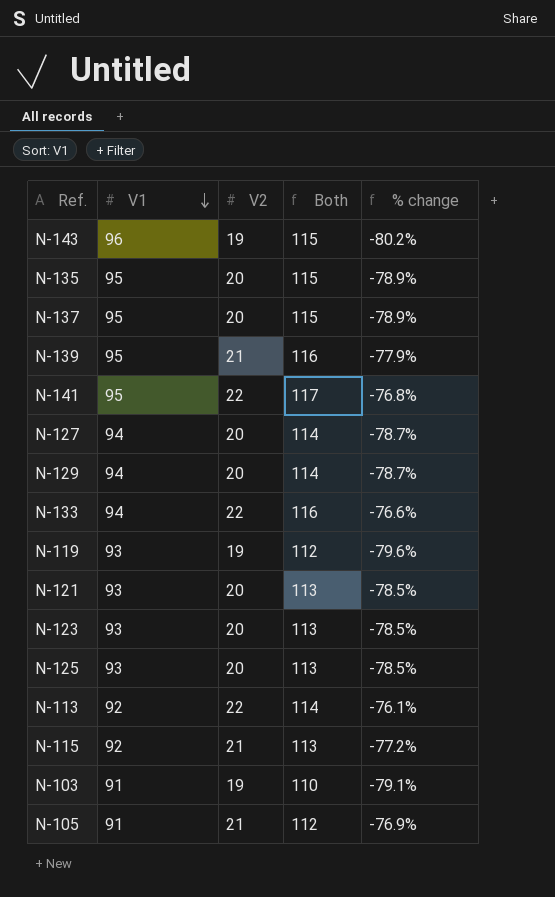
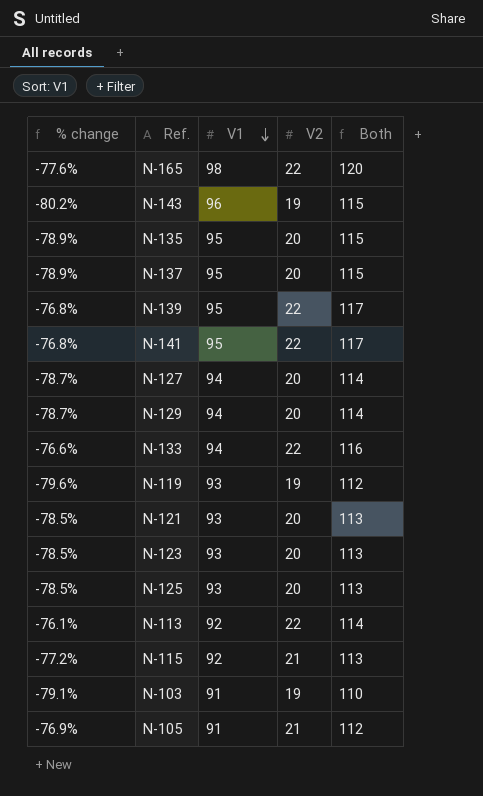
column % change | position: 5 -> 1
row N-165: none -> -77.6% | 98 | 22 | 120
N-139 | % change: -77.9% -> -76.8%
N-139 | V2: 21 -> 22
N-139 | Both: 116 -> 117

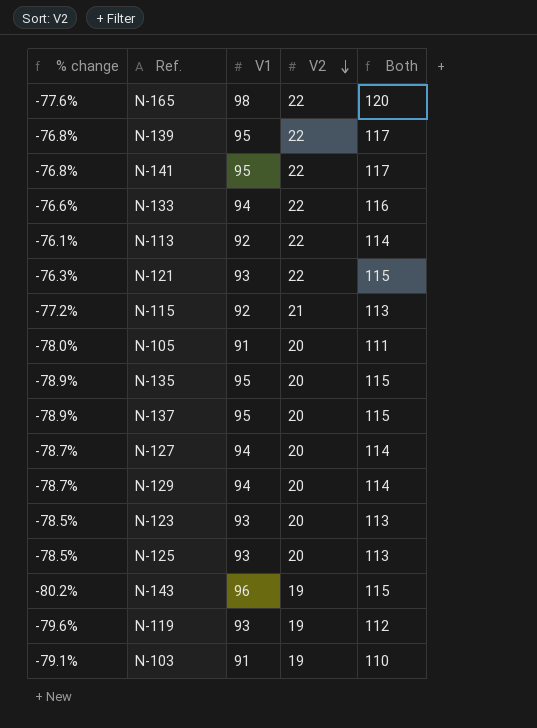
row order: V1 descending -> V2 descending
N-121 | % change: -78.5% -> -76.3%
N-121 | V2: 20 -> 22
N-121 | Both: 113 -> 115
N-105 | % change: -76.9% -> -78.0%
N-105 | V2: 21 -> 20
N-105 | Both: 112 -> 111

